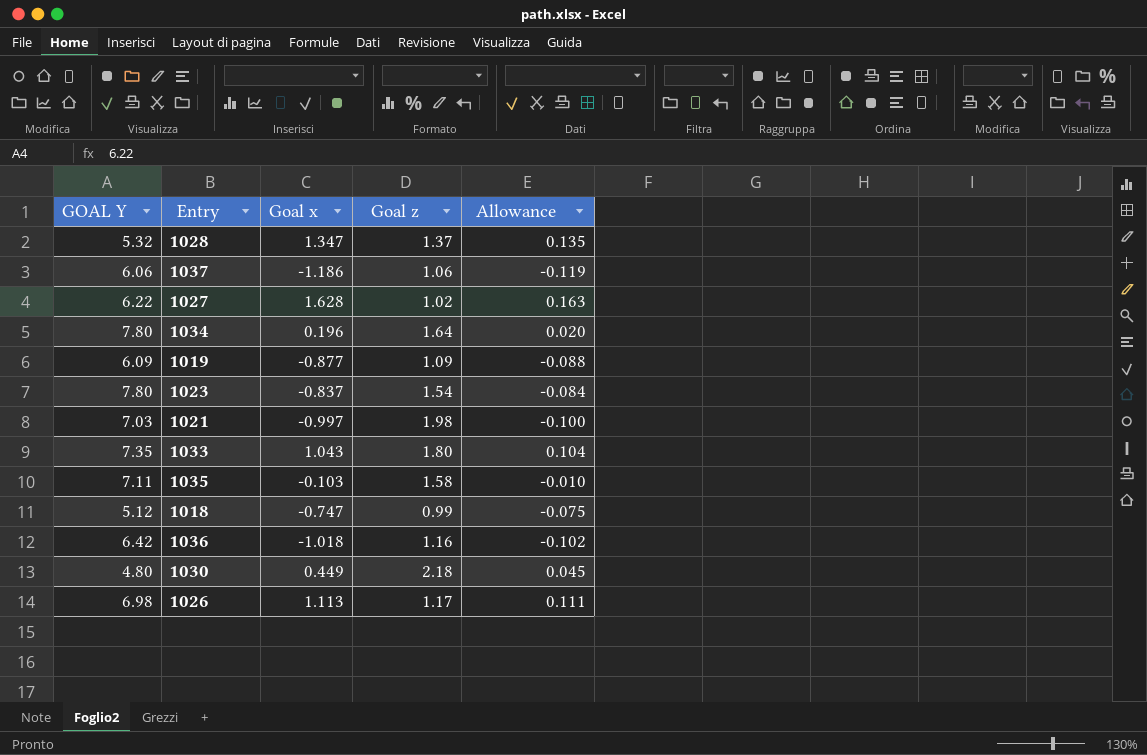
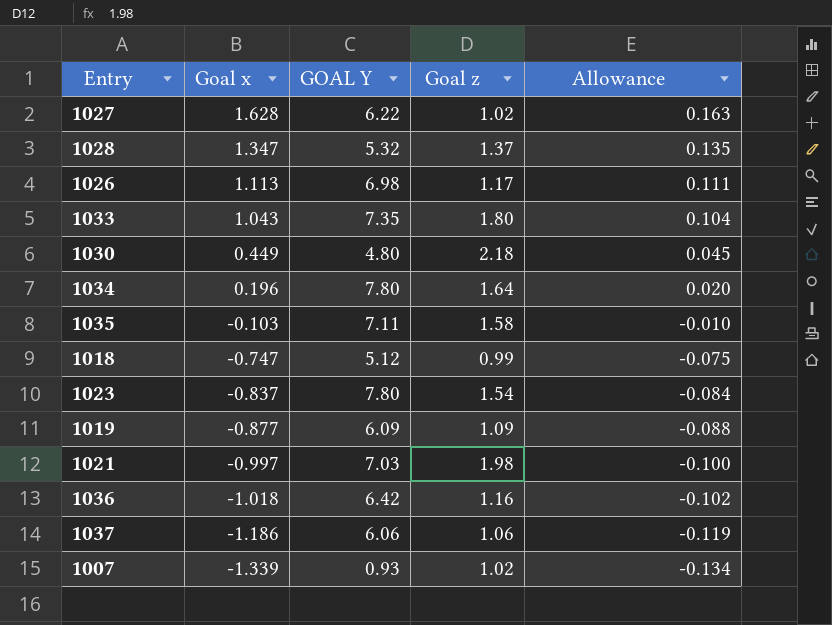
row order: none -> Goal x descending
column GOAL Y | position: 1 -> 3
row 1007: none -> -1.339 | 0.93 | 1.02 | -0.134

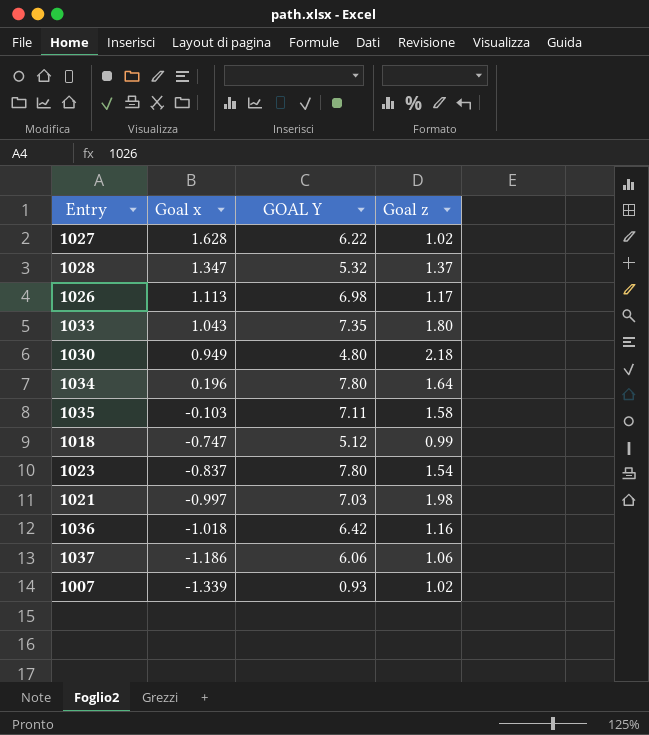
column Allowance | formula: [Goal x] * 0.1 -> none
row 1019: -0.877 | 6.09 | 1.09 | -0.088 -> none
1030 | Goal x: 0.449 -> 0.949

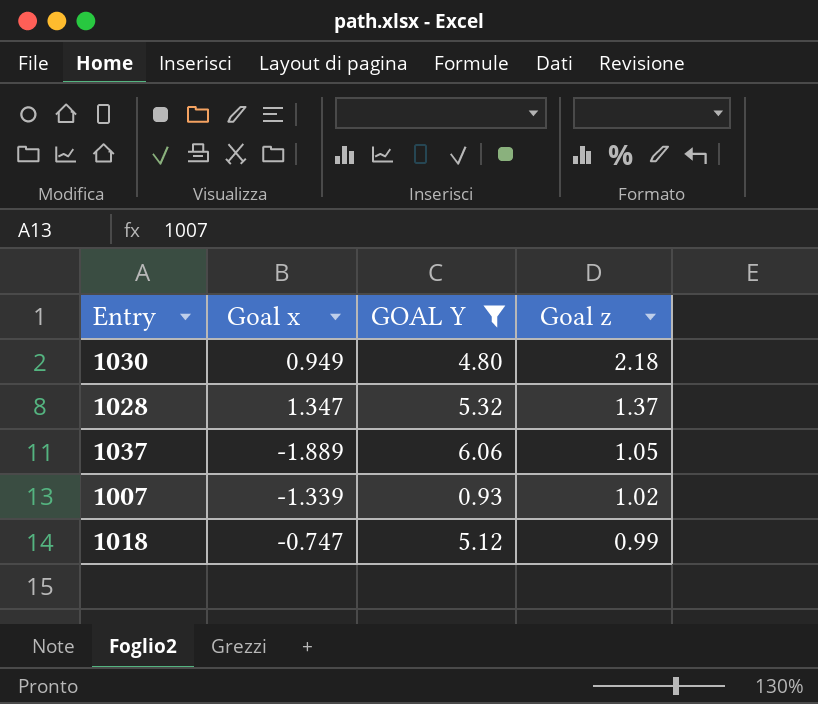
filter: none -> GOAL Y <= 6.06
row order: Goal x descending -> Goal z descending
1037 | Goal x: -1.186 -> -1.889
1037 | Goal z: 1.06 -> 1.05

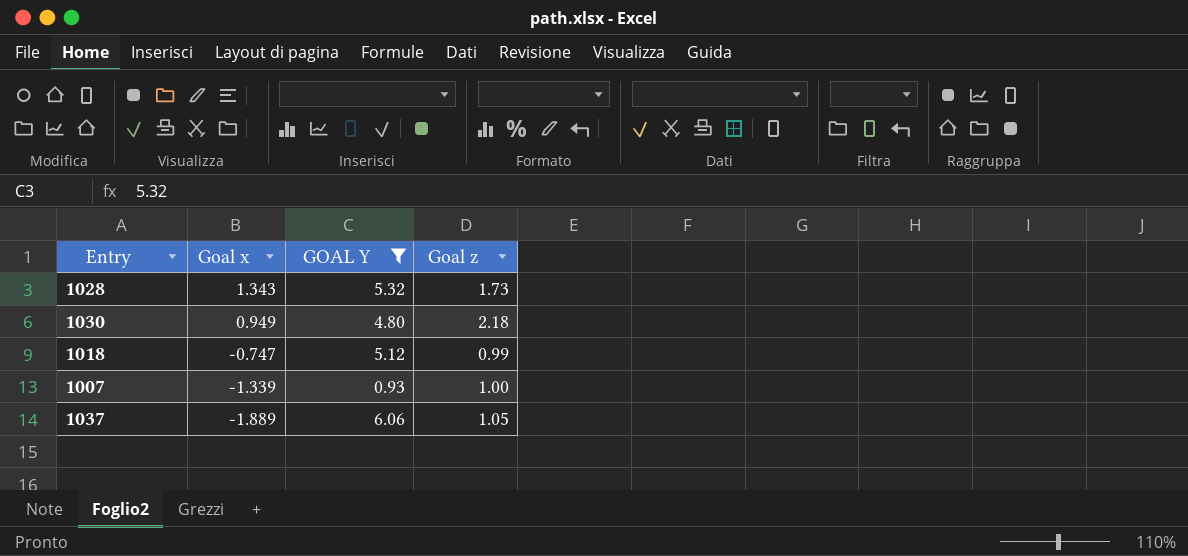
row order: Goal z descending -> Goal x descending
1028 | Goal x: 1.347 -> 1.343
1028 | Goal z: 1.37 -> 1.73
1007 | Goal z: 1.02 -> 1.00

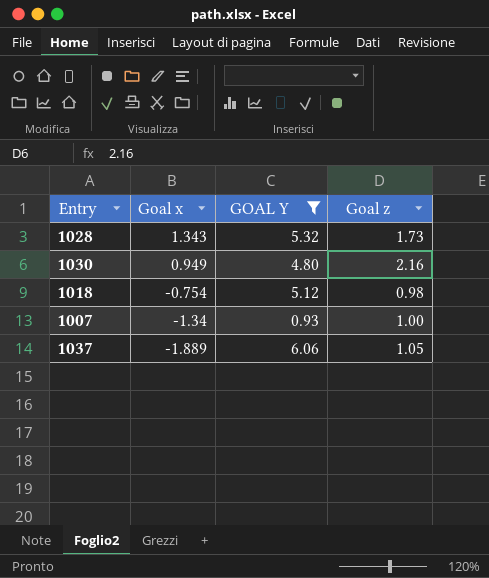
1030 | Goal z: 2.18 -> 2.16
1018 | Goal x: -0.747 -> -0.754
1018 | Goal z: 0.99 -> 0.98
1007 | Goal x: -1.339 -> -1.34

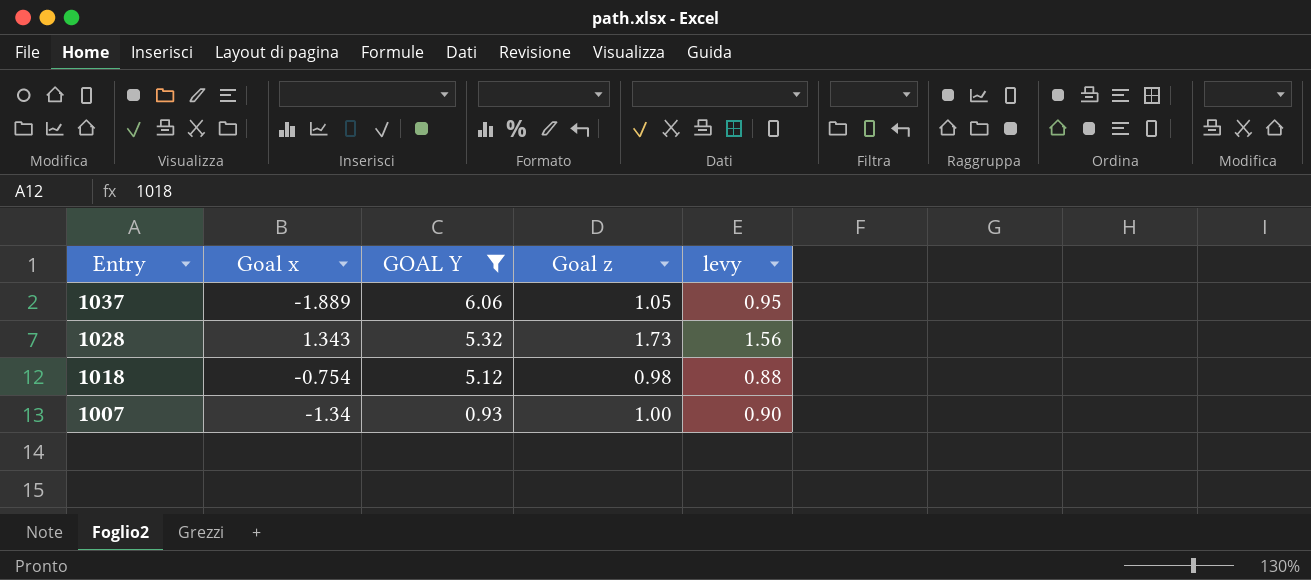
row order: Goal x descending -> Entry descending
column levy | formula: none -> [Goal z] * 0.9
row 1030: 0.949 | 4.80 | 2.16 -> none

